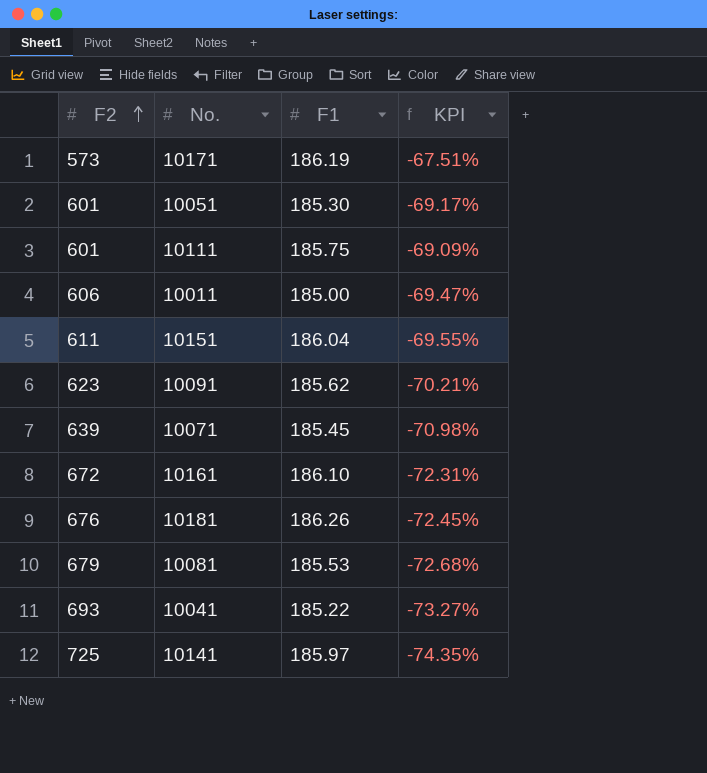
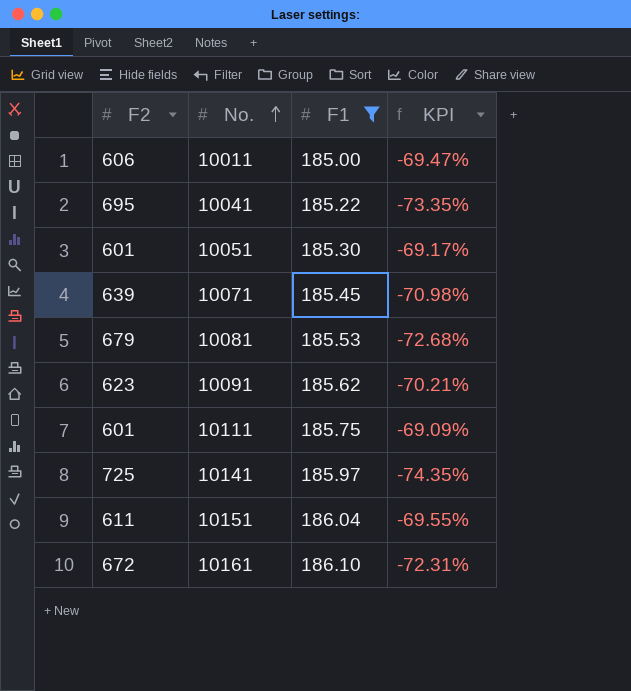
filter: none -> F1 <= 186.10
row order: F2 ascending -> No. ascending
10041 | F2: 693 -> 695
10041 | KPI: -73.27% -> -73.35%

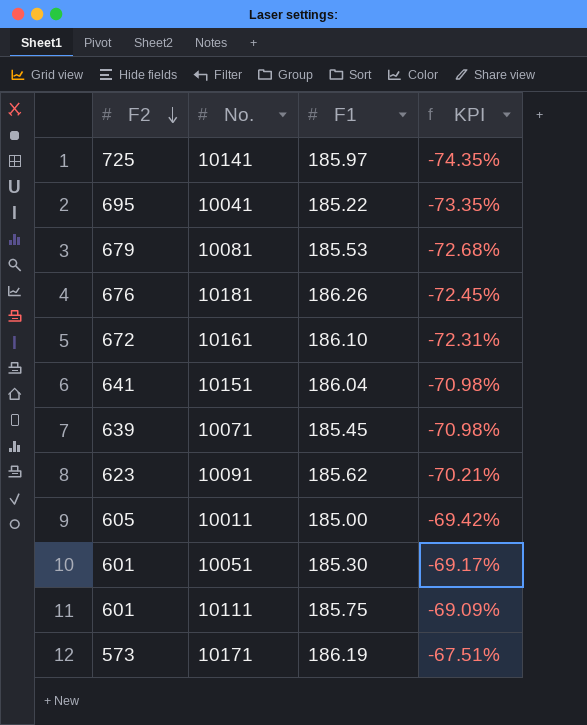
filter: F1 <= 186.10 -> none
row order: No. ascending -> F2 descending
10151 | F2: 611 -> 641
10151 | KPI: -69.55% -> -70.98%
10011 | F2: 606 -> 605
10011 | KPI: -69.47% -> -69.42%

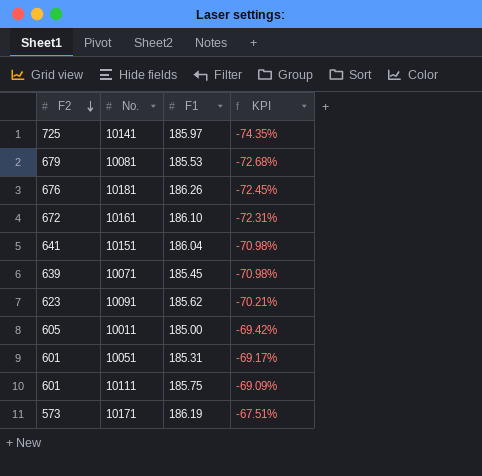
row 10041: 695 | 185.22 | -73.35% -> none
10051 | F1: 185.30 -> 185.31

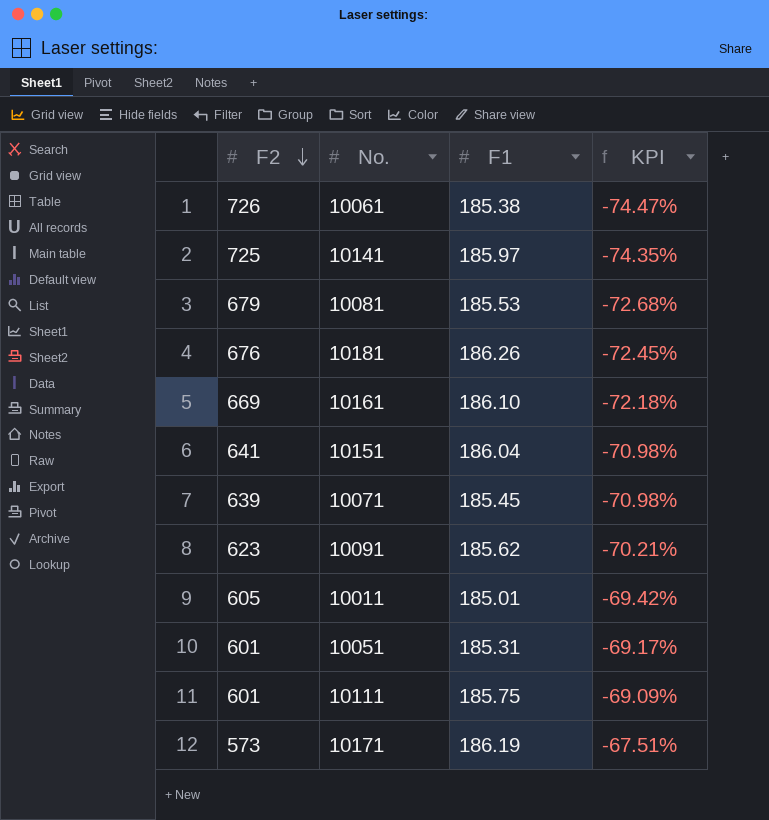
row 10061: none -> 726 | 185.38 | -74.47%
10161 | F2: 672 -> 669
10161 | KPI: -72.31% -> -72.18%
10011 | F1: 185.00 -> 185.01

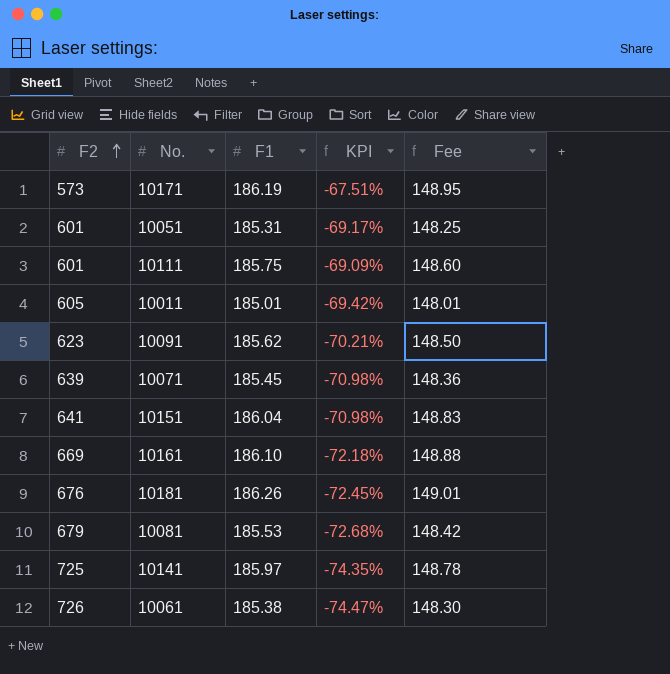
row order: F2 descending -> F2 ascending
column Fee | formula: none -> [F1] * 0.8

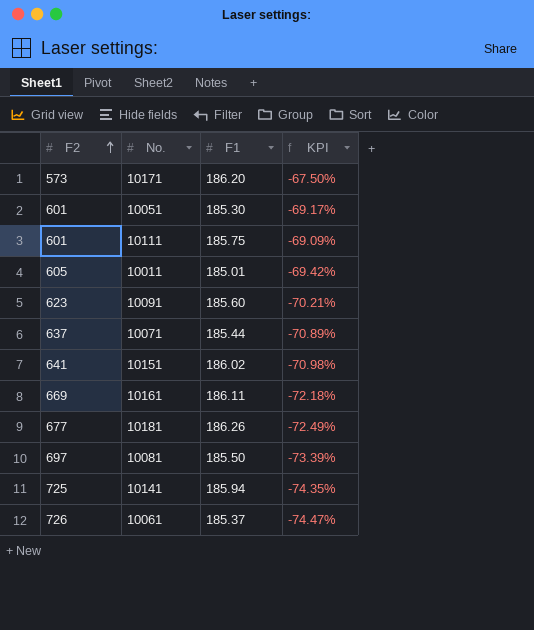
column Fee | formula: [F1] * 0.8 -> none
10171 | F1: 186.19 -> 186.20
10171 | KPI: -67.51% -> -67.50%
10051 | F1: 185.31 -> 185.30
10091 | F1: 185.62 -> 185.60
10071 | F2: 639 -> 637
10071 | F1: 185.45 -> 185.44
10071 | KPI: -70.98% -> -70.89%
10151 | F1: 186.04 -> 186.02
10161 | F1: 186.10 -> 186.11
10181 | F2: 676 -> 677
10181 | KPI: -72.45% -> -72.49%
10081 | F2: 679 -> 697
10081 | F1: 185.53 -> 185.50
10081 | KPI: -72.68% -> -73.39%
10141 | F1: 185.97 -> 185.94
10061 | F1: 185.38 -> 185.37

